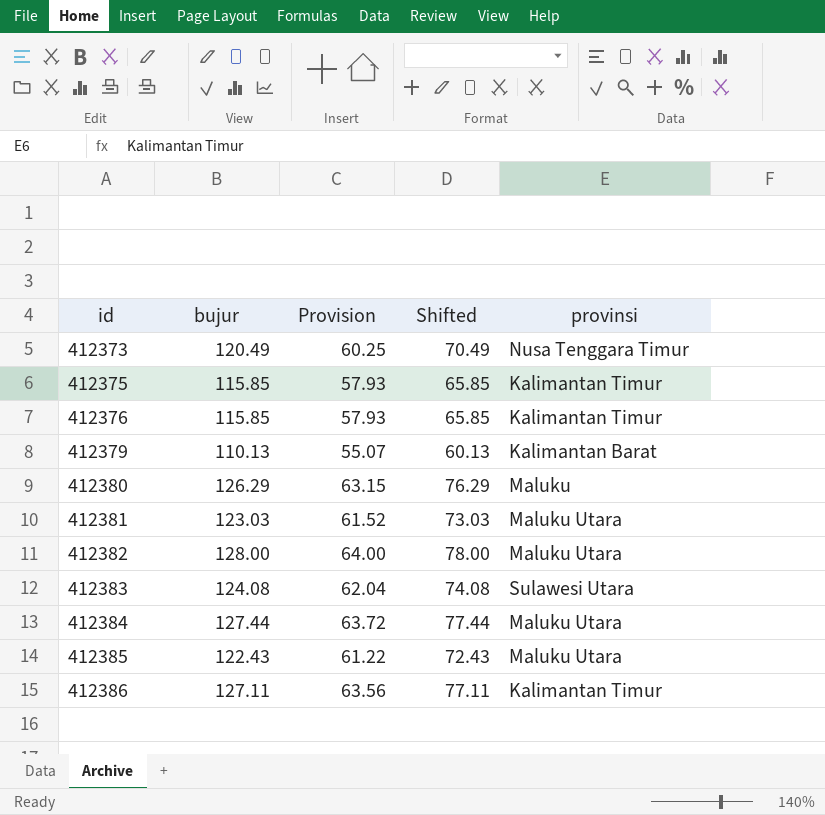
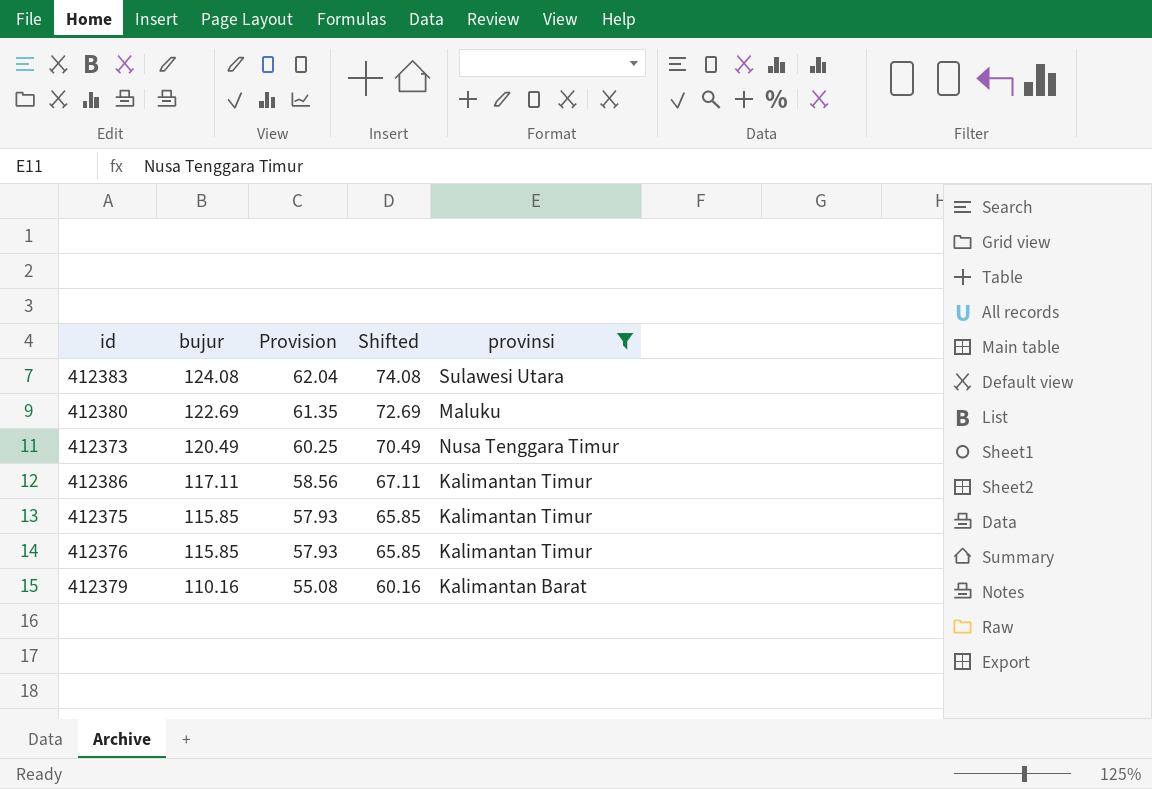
filter: none -> provinsi != Maluku Utara
row order: id ascending -> bujur descending
412380 | bujur: 126.29 -> 122.69
412380 | Provision: 63.15 -> 61.35
412380 | Shifted: 76.29 -> 72.69
412386 | bujur: 127.11 -> 117.11
412386 | Provision: 63.56 -> 58.56
412386 | Shifted: 77.11 -> 67.11
412379 | bujur: 110.13 -> 110.16
412379 | Provision: 55.07 -> 55.08
412379 | Shifted: 60.13 -> 60.16

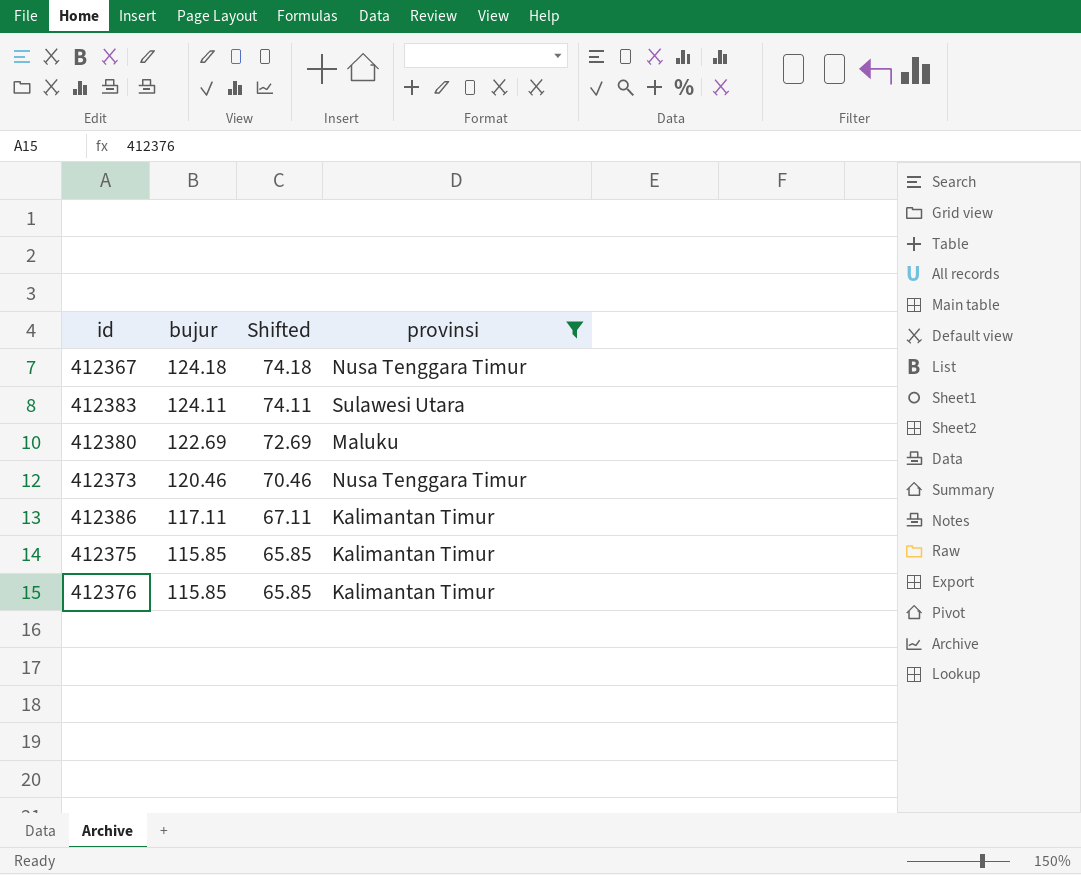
column Provision | formula: [bujur] * 0.5 -> none
row 412379: 110.16 | 55.08 | 60.16 | Kalimantan Barat -> none
row 412367: none -> 124.18 | 74.18 | Nusa Tenggara Timur
412383 | bujur: 124.08 -> 124.11
412383 | Shifted: 74.08 -> 74.11
412373 | bujur: 120.49 -> 120.46
412373 | Shifted: 70.49 -> 70.46

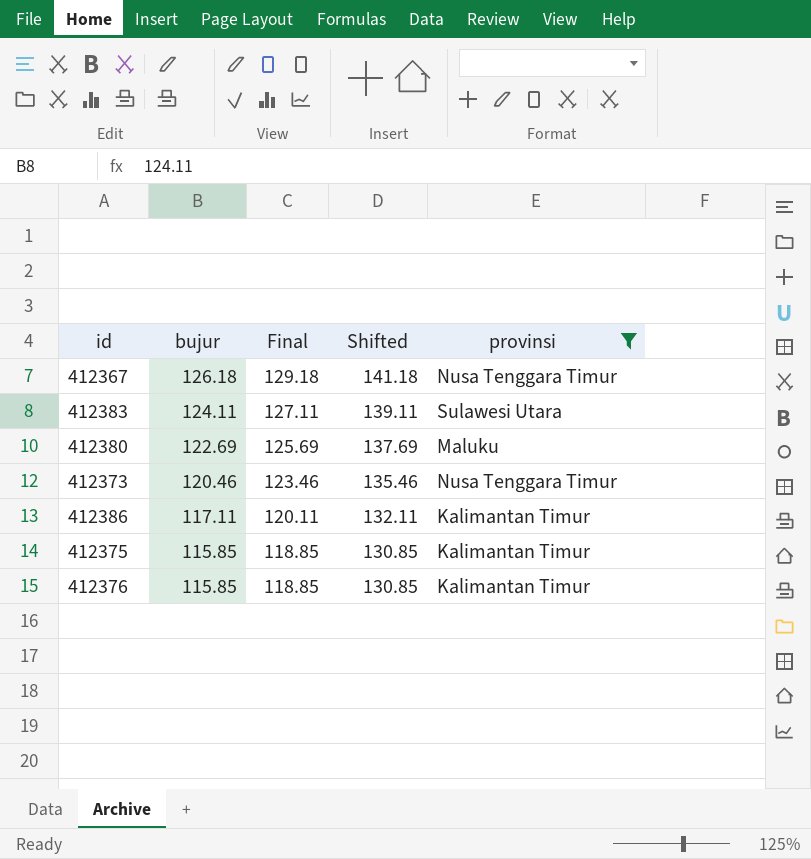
column Final | formula: none -> [bujur] + 3
column Shifted | formula: [bujur] - 50 -> [bujur] + 15
412367 | bujur: 124.18 -> 126.18

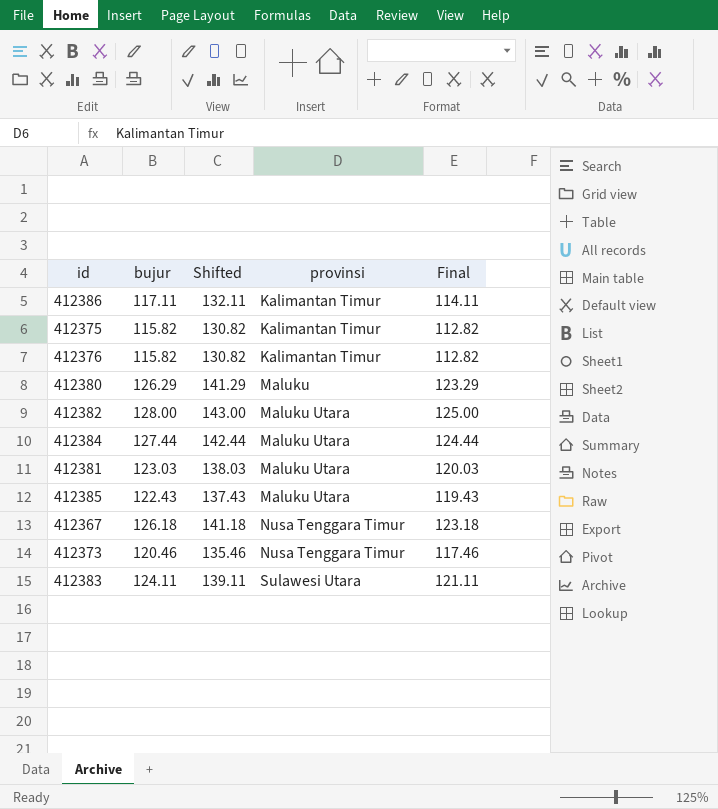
filter: provinsi != Maluku Utara -> none
row order: bujur descending -> provinsi ascending
column Final | formula: [bujur] + 3 -> [bujur] - 3
column Final | position: 3 -> 5
412375 | bujur: 115.85 -> 115.82
412375 | Shifted: 130.85 -> 130.82
412376 | bujur: 115.85 -> 115.82
412376 | Shifted: 130.85 -> 130.82
412380 | bujur: 122.69 -> 126.29
412380 | Shifted: 137.69 -> 141.29

